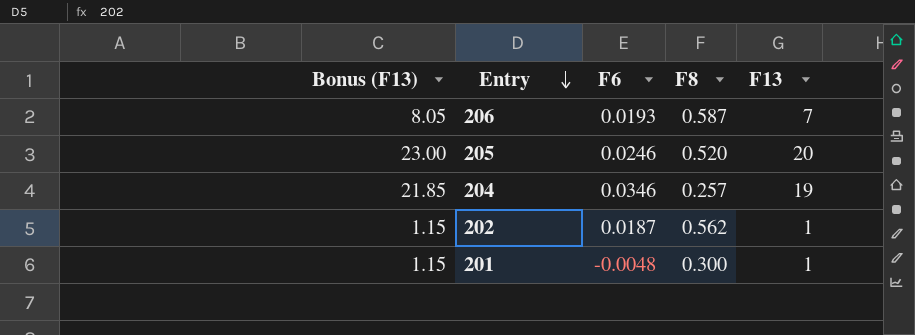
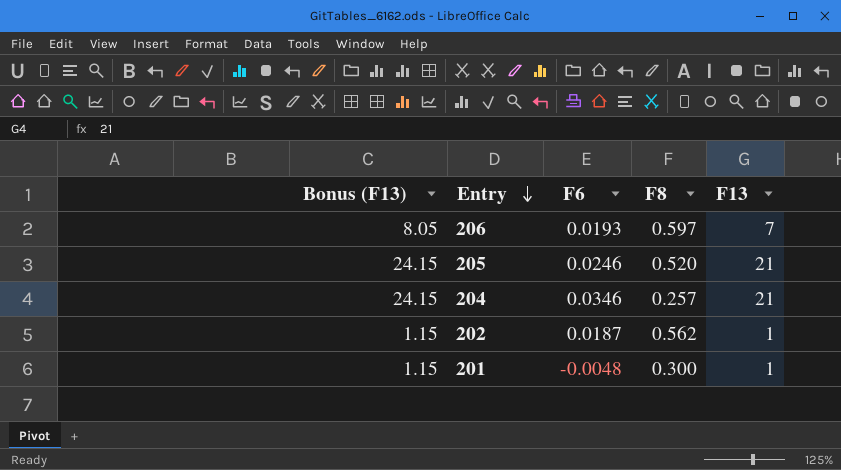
206 | F8: 0.587 -> 0.597
205 | Bonus (F13): 23.00 -> 24.15
205 | F13: 20 -> 21
204 | Bonus (F13): 21.85 -> 24.15
204 | F13: 19 -> 21

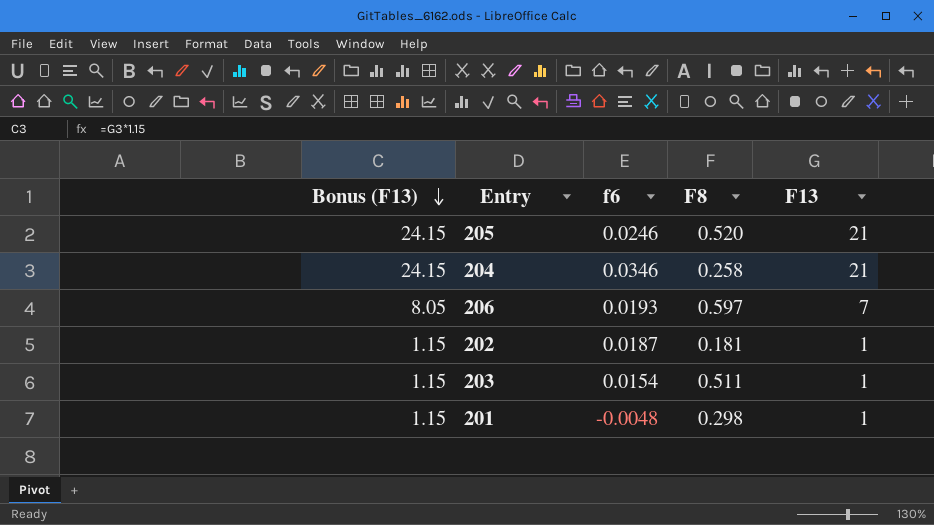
row order: Entry descending -> Bonus (F13) descending
column name: F6 -> f6
204 | F8: 0.257 -> 0.258
202 | F8: 0.562 -> 0.181
row 203: none -> 1.15 | 0.0154 | 0.511 | 1
201 | F8: 0.300 -> 0.298

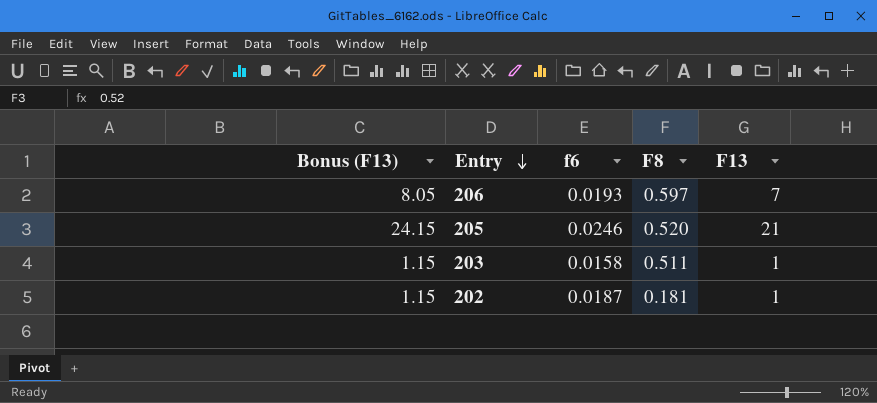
row order: Bonus (F13) descending -> Entry descending
row 204: 24.15 | 0.0346 | 0.258 | 21 -> none
row 201: 1.15 | -0.0048 | 0.298 | 1 -> none
203 | f6: 0.0154 -> 0.0158

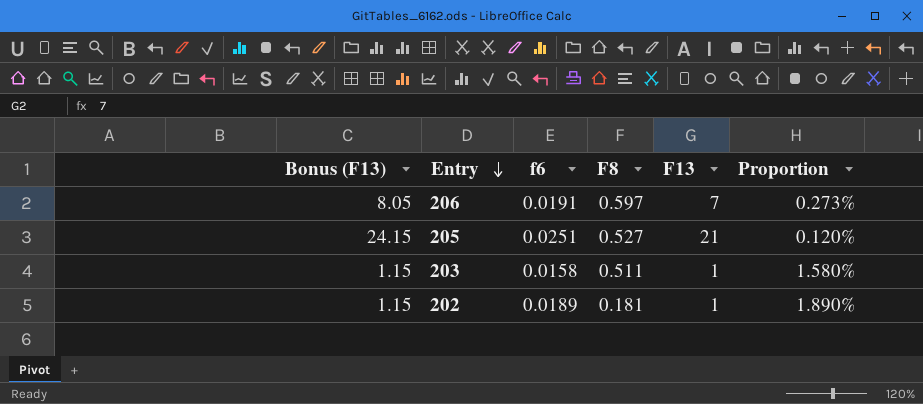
column Proportion | formula: none -> [f6] / [F13]
206 | f6: 0.0193 -> 0.0191
205 | f6: 0.0246 -> 0.0251
205 | F8: 0.520 -> 0.527
202 | f6: 0.0187 -> 0.0189

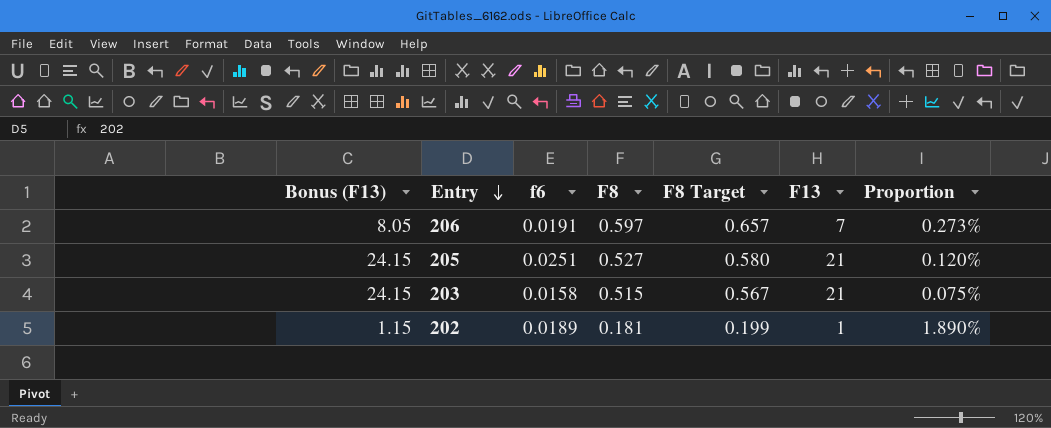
column F8 Target | formula: none -> [F8] * 1.1
203 | Bonus (F13): 1.15 -> 24.15
203 | F8: 0.511 -> 0.515
203 | F13: 1 -> 21
203 | Proportion: 1.580% -> 0.075%

